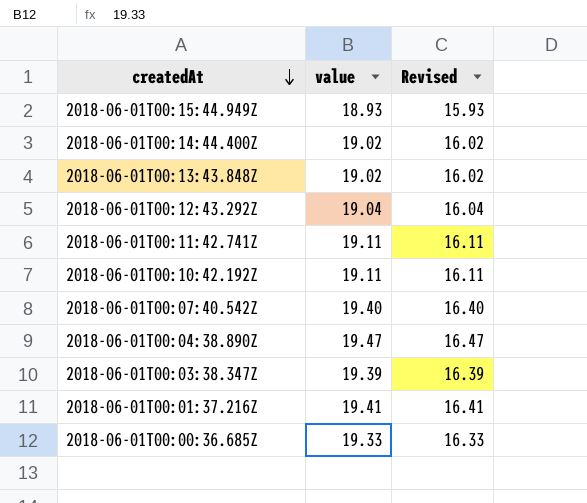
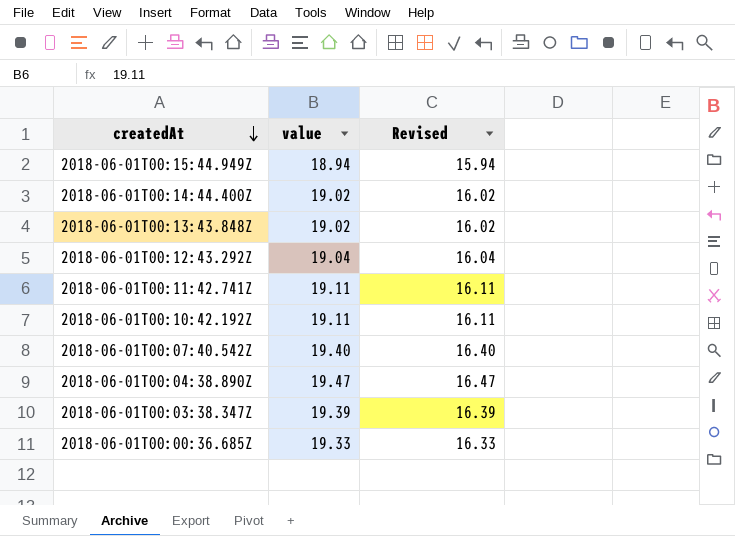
row 2018-06-01T00:01:37.216Z: 19.41 | 16.41 -> none
2018-06-01T00:15:44.949Z | value: 18.93 -> 18.94
2018-06-01T00:15:44.949Z | Revised: 15.93 -> 15.94

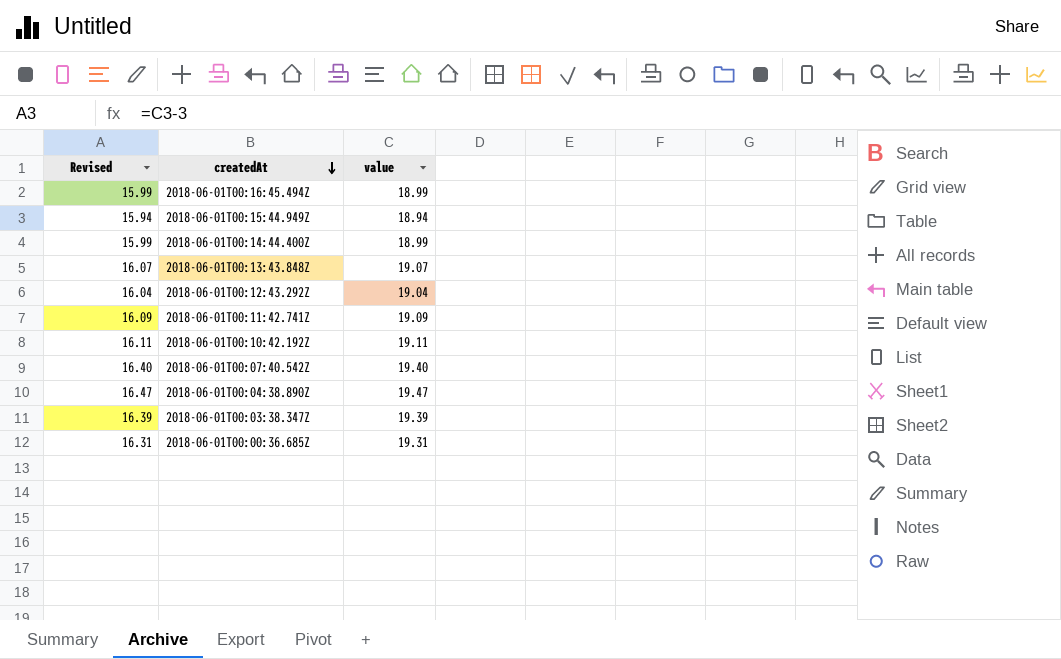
column Revised | position: 3 -> 1
row 2018-06-01T00:16:45.494Z: none -> 15.99 | 18.99
2018-06-01T00:14:44.400Z | Revised: 16.02 -> 15.99
2018-06-01T00:14:44.400Z | value: 19.02 -> 18.99
2018-06-01T00:13:43.848Z | Revised: 16.02 -> 16.07
2018-06-01T00:13:43.848Z | value: 19.02 -> 19.07
2018-06-01T00:11:42.741Z | Revised: 16.11 -> 16.09
2018-06-01T00:11:42.741Z | value: 19.11 -> 19.09
2018-06-01T00:00:36.685Z | Revised: 16.33 -> 16.31
2018-06-01T00:00:36.685Z | value: 19.33 -> 19.31

